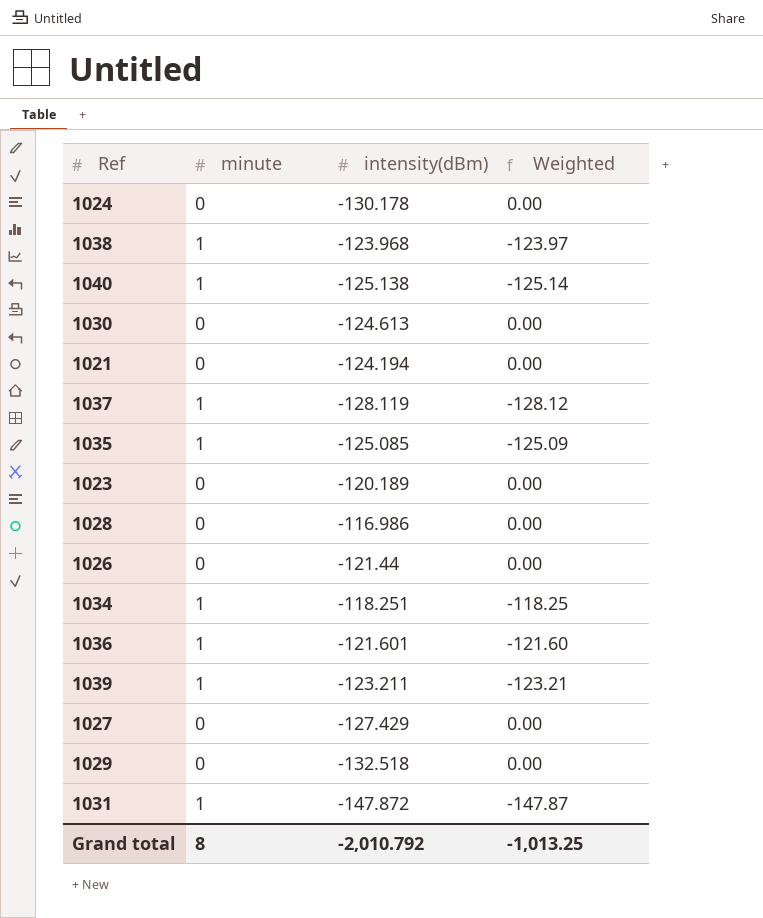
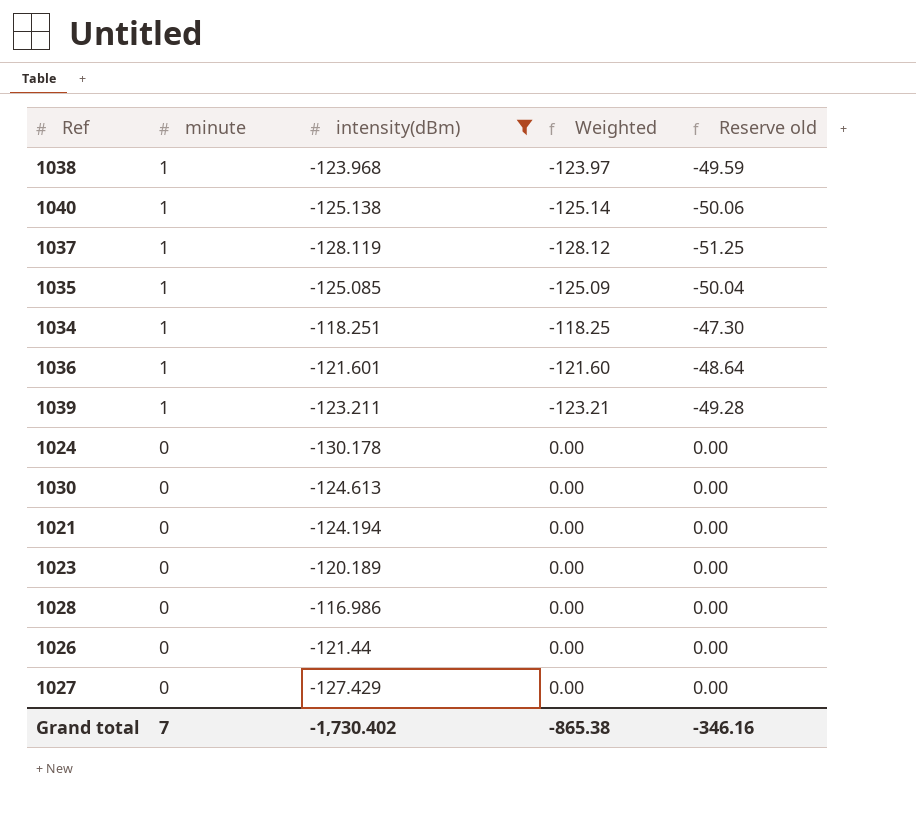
filter: none -> intensity(dBm) >= -130.178
row order: none -> minute descending
column Reserve old | formula: none -> [Weighted] * 0.4
Grand total | minute: 8 -> 7
Grand total | intensity(dBm): -2,010.792 -> -1,730.402
Grand total | Weighted: -1,013.25 -> -865.38

